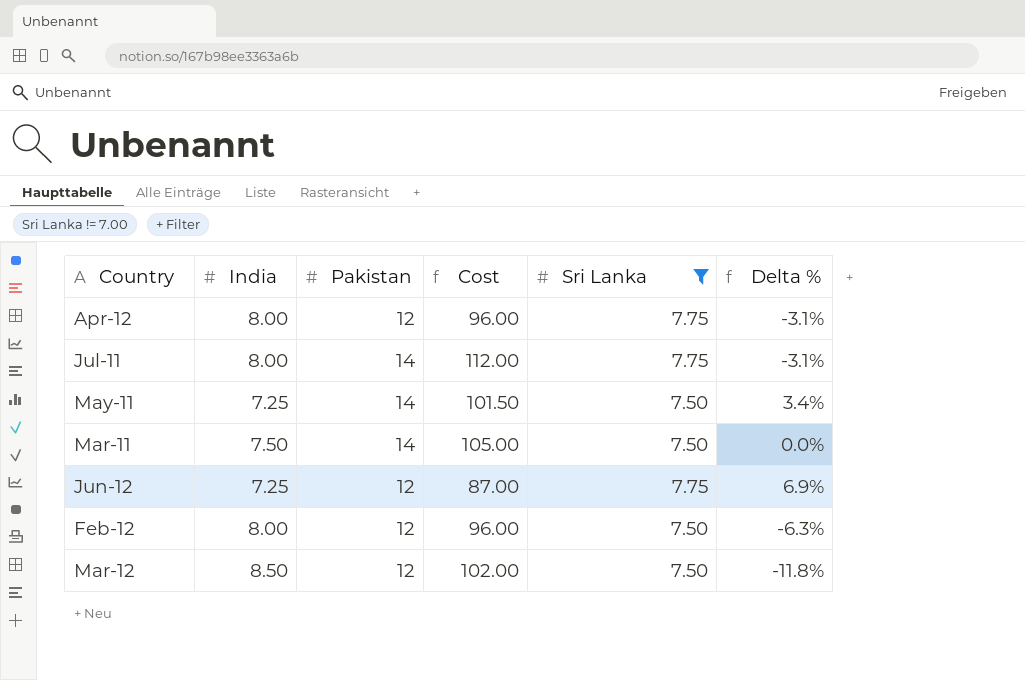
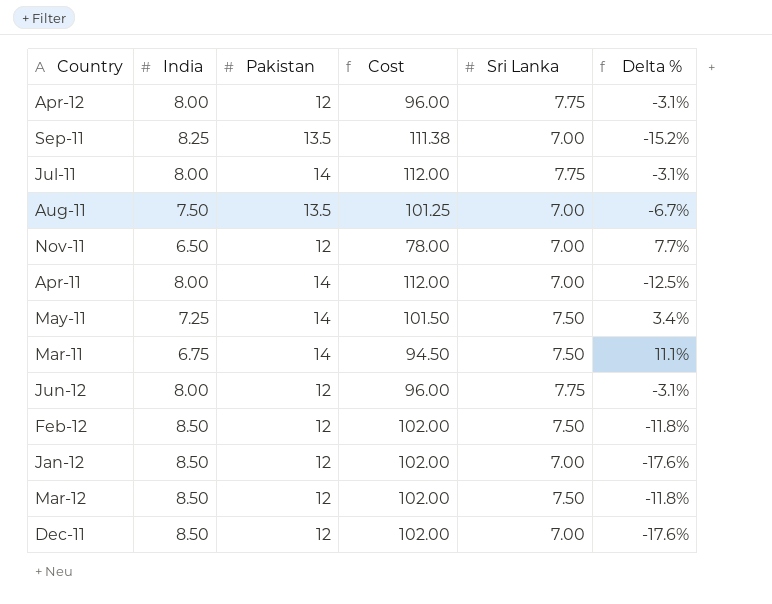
filter: Sri Lanka != 7.00 -> none
Mar-11 | India: 7.50 -> 6.75
Mar-11 | Cost: 105.00 -> 94.50
Mar-11 | Delta %: 0.0% -> 11.1%
Jun-12 | India: 7.25 -> 8.00
Jun-12 | Cost: 87.00 -> 96.00
Jun-12 | Delta %: 6.9% -> -3.1%
Feb-12 | India: 8.00 -> 8.50
Feb-12 | Cost: 96.00 -> 102.00
Feb-12 | Delta %: -6.3% -> -11.8%

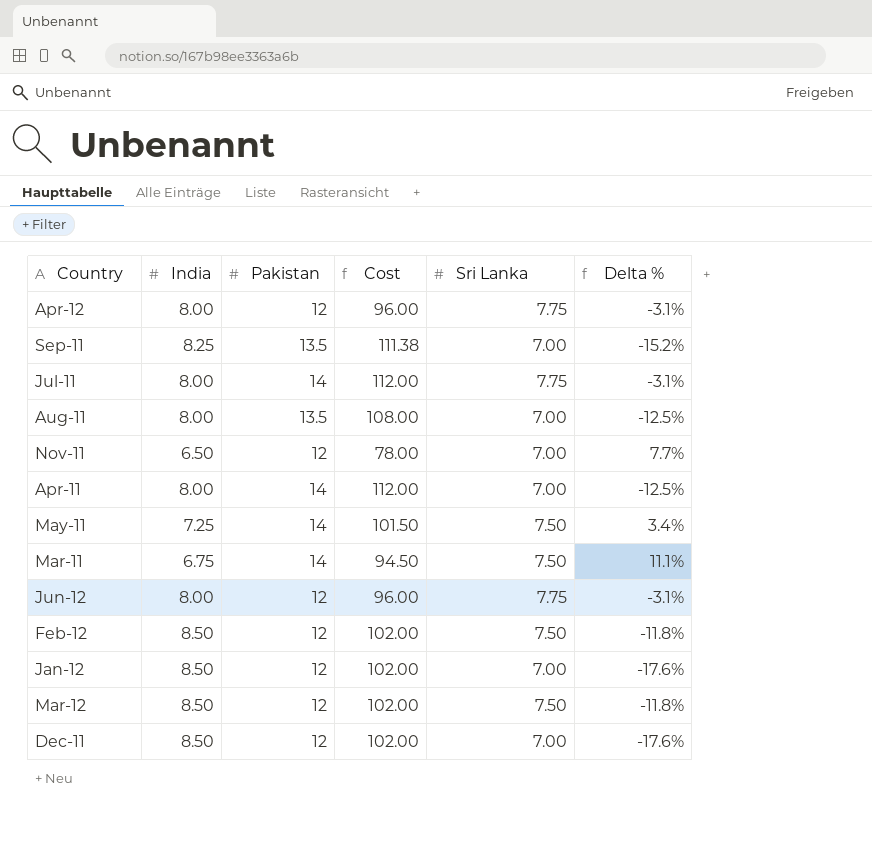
Aug-11 | India: 7.50 -> 8.00
Aug-11 | Cost: 101.25 -> 108.00
Aug-11 | Delta %: -6.7% -> -12.5%

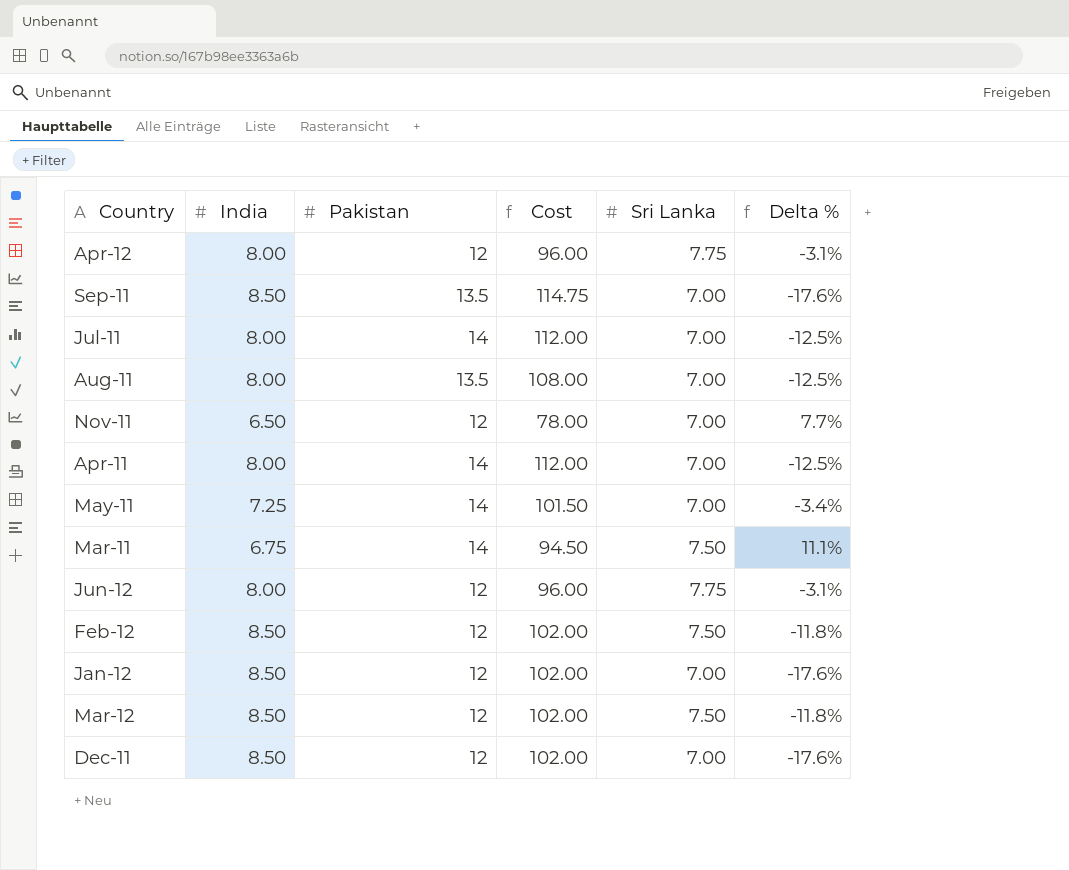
Sep-11 | India: 8.25 -> 8.50
Sep-11 | Cost: 111.38 -> 114.75
Sep-11 | Delta %: -15.2% -> -17.6%
Jul-11 | Sri Lanka: 7.75 -> 7.00
Jul-11 | Delta %: -3.1% -> -12.5%
May-11 | Sri Lanka: 7.50 -> 7.00
May-11 | Delta %: 3.4% -> -3.4%

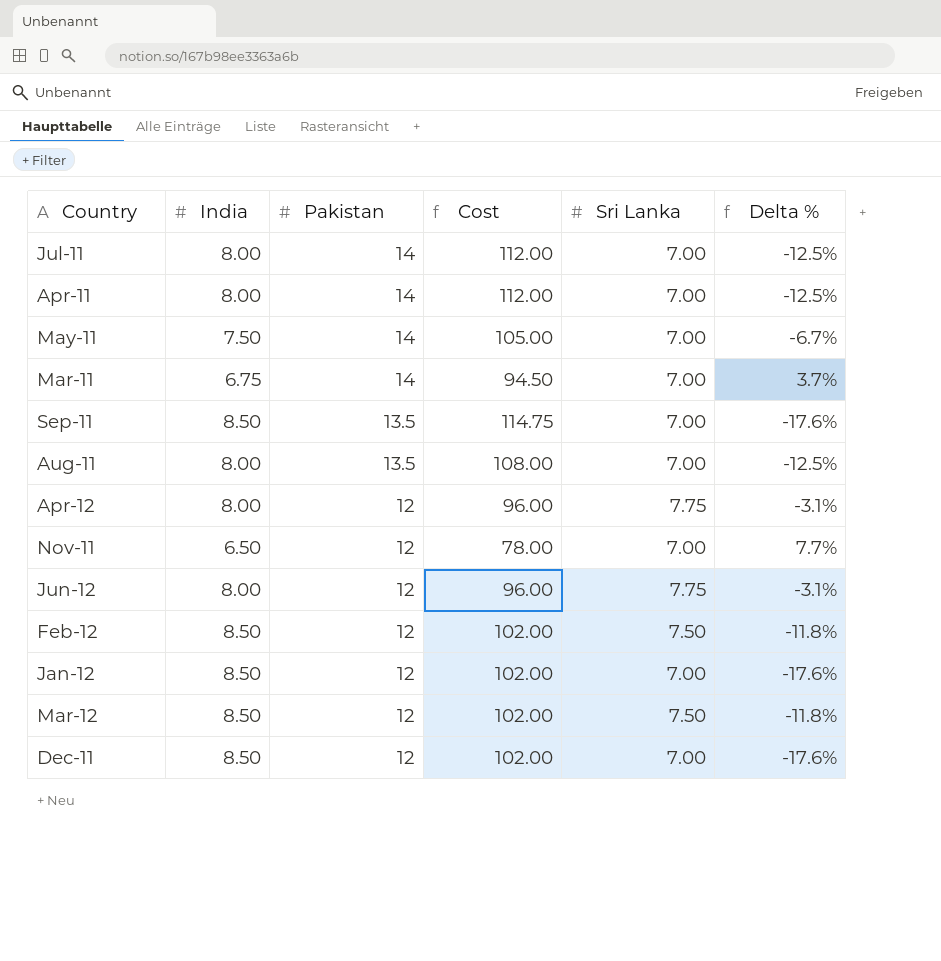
row order: none -> Pakistan descending
May-11 | India: 7.25 -> 7.50
May-11 | Cost: 101.50 -> 105.00
May-11 | Delta %: -3.4% -> -6.7%
Mar-11 | Sri Lanka: 7.50 -> 7.00
Mar-11 | Delta %: 11.1% -> 3.7%

